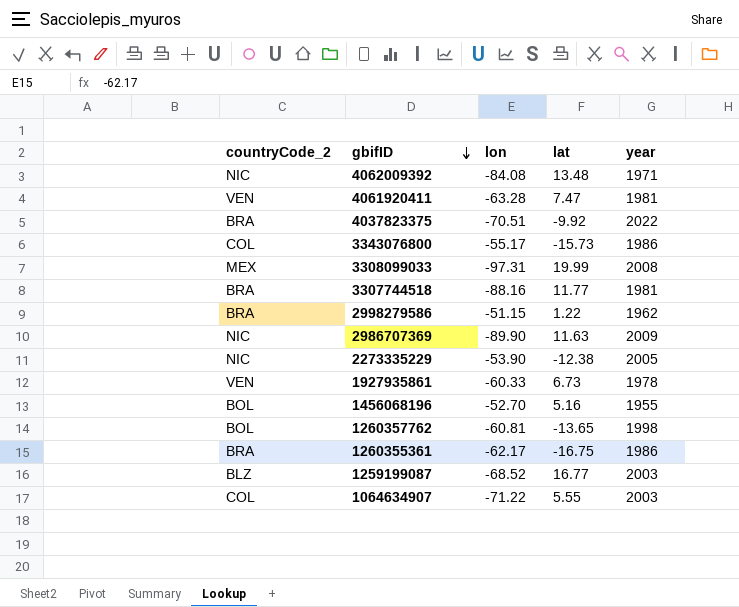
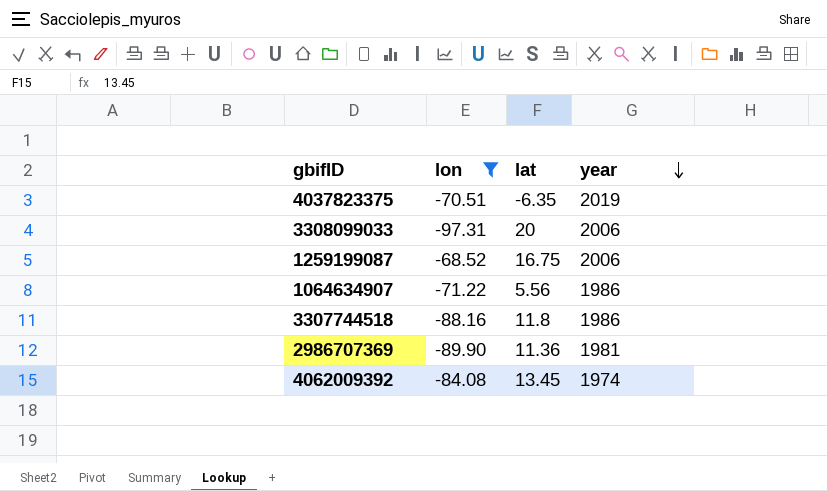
filter: none -> lon <= -68.52
row order: gbifID descending -> year descending
column countryCode_2 | position: 1 -> none
4037823375 | lat: -9.92 -> -6.35
4037823375 | year: 2022 -> 2019
3308099033 | lat: 19.99 -> 20
3308099033 | year: 2008 -> 2006
1259199087 | lat: 16.77 -> 16.75
1259199087 | year: 2003 -> 2006
1064634907 | lat: 5.55 -> 5.56
1064634907 | year: 2003 -> 1986
3307744518 | lat: 11.77 -> 11.8
3307744518 | year: 1981 -> 1986
2986707369 | lat: 11.63 -> 11.36
2986707369 | year: 2009 -> 1981
4062009392 | lat: 13.48 -> 13.45
4062009392 | year: 1971 -> 1974

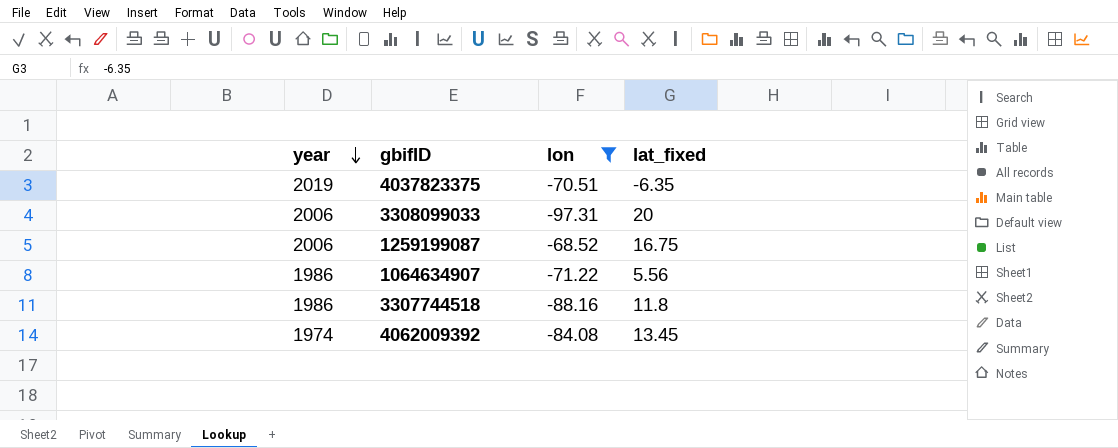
column year | position: 4 -> 1
column name: lat -> lat_fixed
row 2986707369: -89.90 | 11.36 | 1981 -> none

